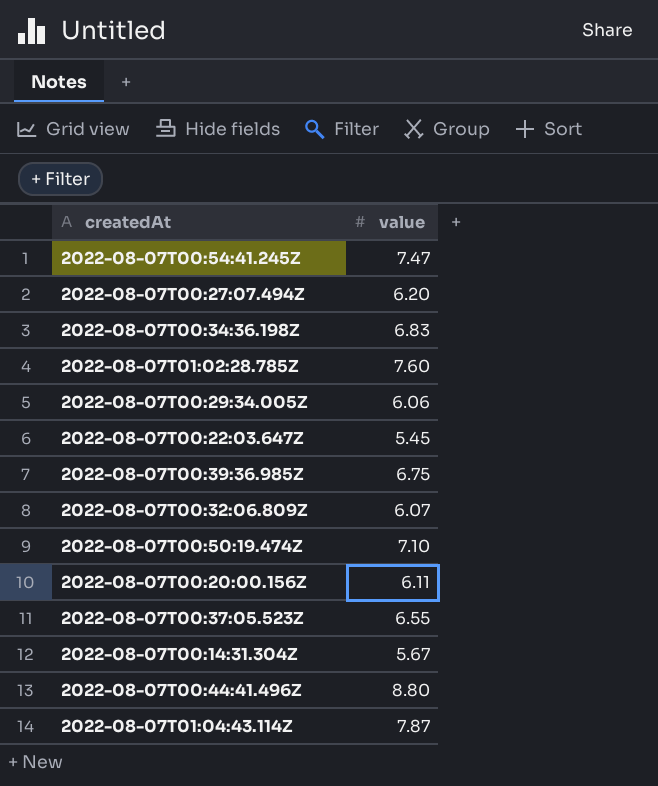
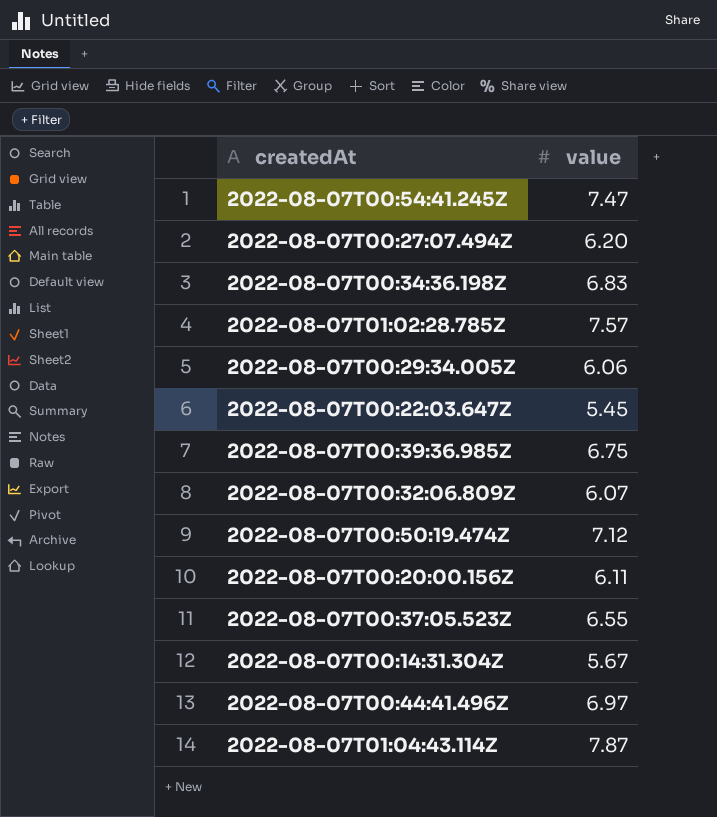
2022-08-07T01:02:28.785Z | value: 7.60 -> 7.57
2022-08-07T00:50:19.474Z | value: 7.10 -> 7.12
2022-08-07T00:44:41.496Z | value: 8.80 -> 6.97

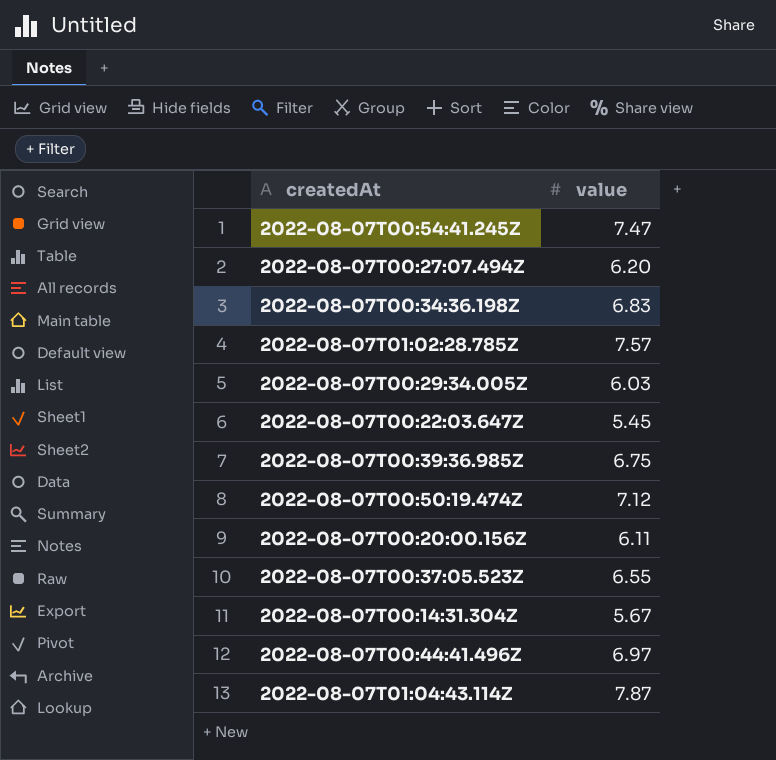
row 2022-08-07T00:32:06.809Z: 6.07 -> none
2022-08-07T00:29:34.005Z | value: 6.06 -> 6.03

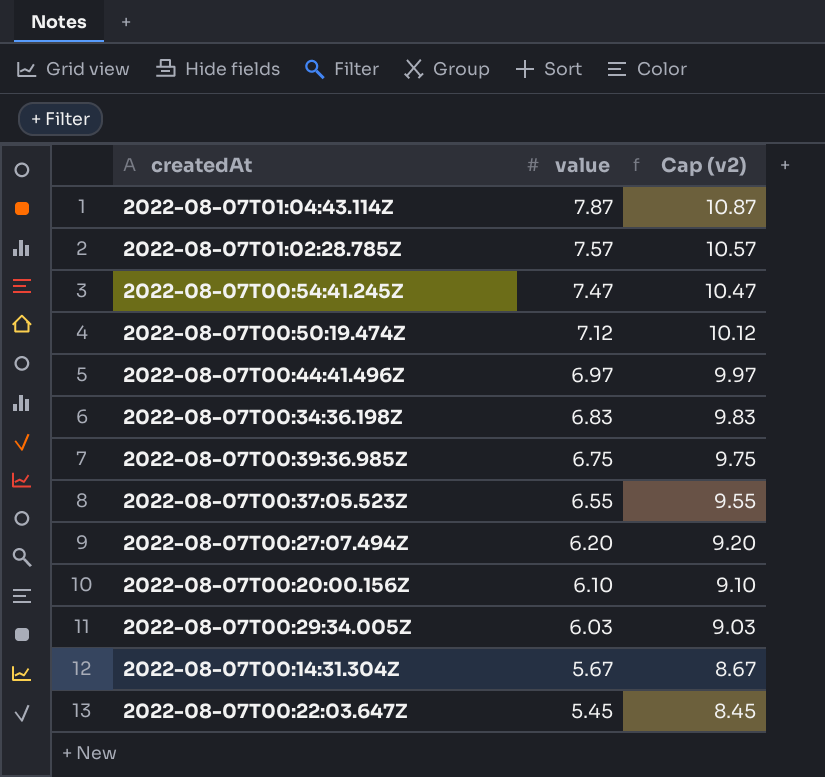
row order: none -> value descending
column Cap (v2) | formula: none -> [value] + 3
2022-08-07T00:20:00.156Z | value: 6.11 -> 6.10

